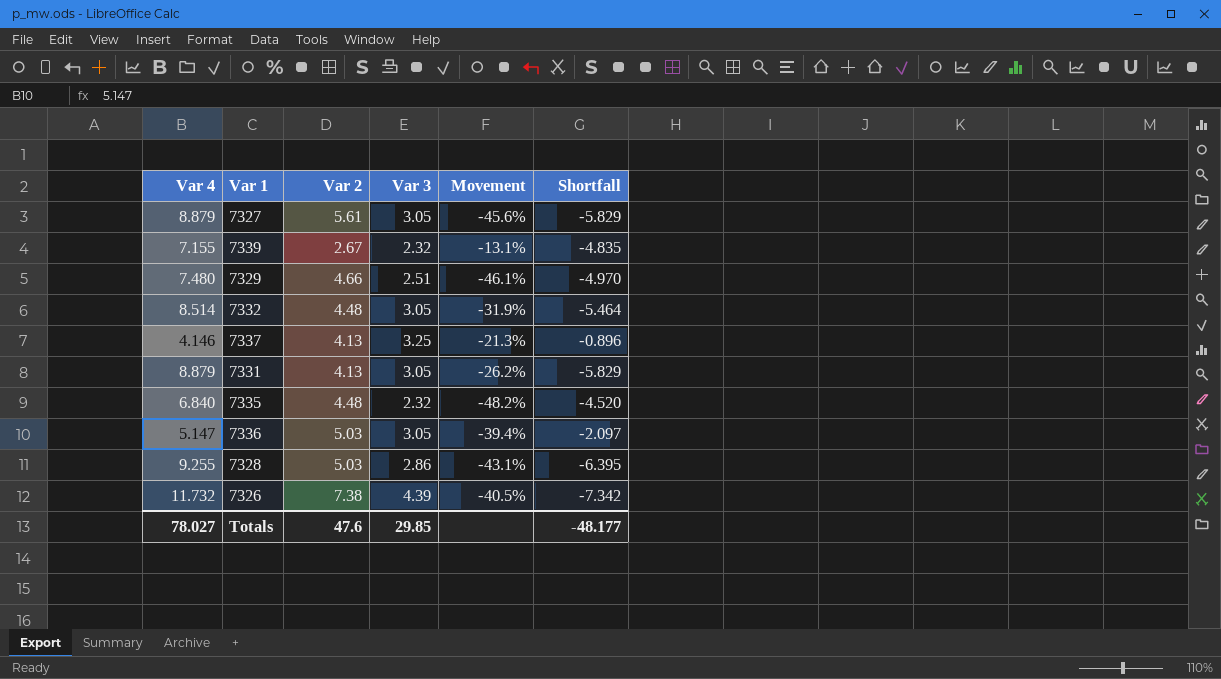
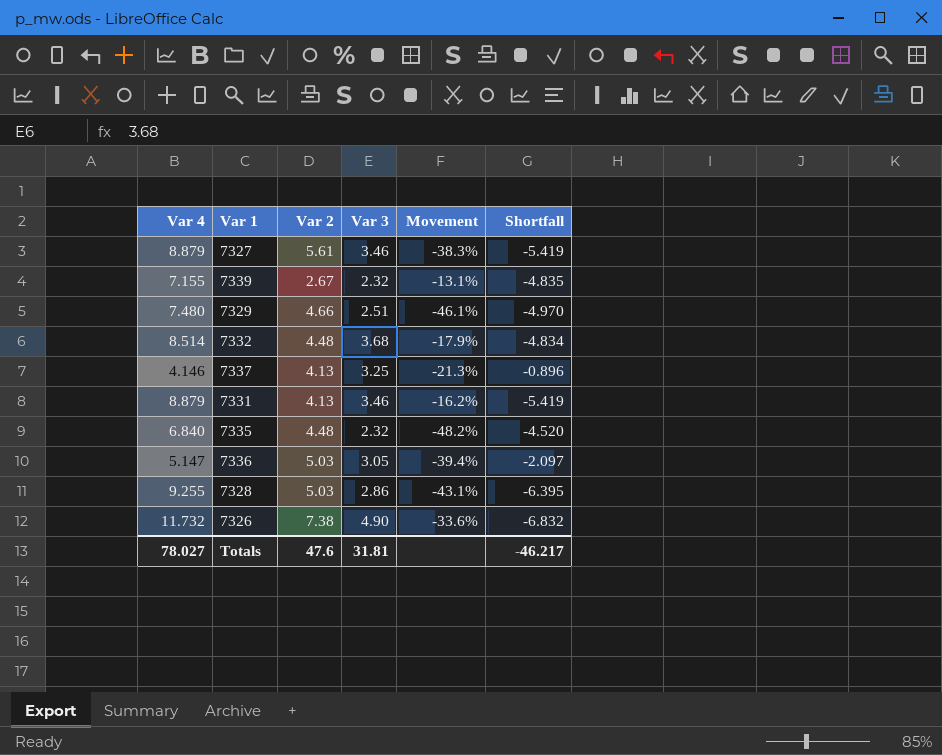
7327 | Var 3: 3.05 -> 3.46
7327 | Movement: -45.6% -> -38.3%
7327 | Shortfall: -5.829 -> -5.419
7332 | Var 3: 3.05 -> 3.68
7332 | Movement: -31.9% -> -17.9%
7332 | Shortfall: -5.464 -> -4.834
7331 | Var 3: 3.05 -> 3.46
7331 | Movement: -26.2% -> -16.2%
7331 | Shortfall: -5.829 -> -5.419
7326 | Var 3: 4.39 -> 4.90
7326 | Movement: -40.5% -> -33.6%
7326 | Shortfall: -7.342 -> -6.832
Totals | Var 3: 29.85 -> 31.81
Totals | Shortfall: -48.177 -> -46.217

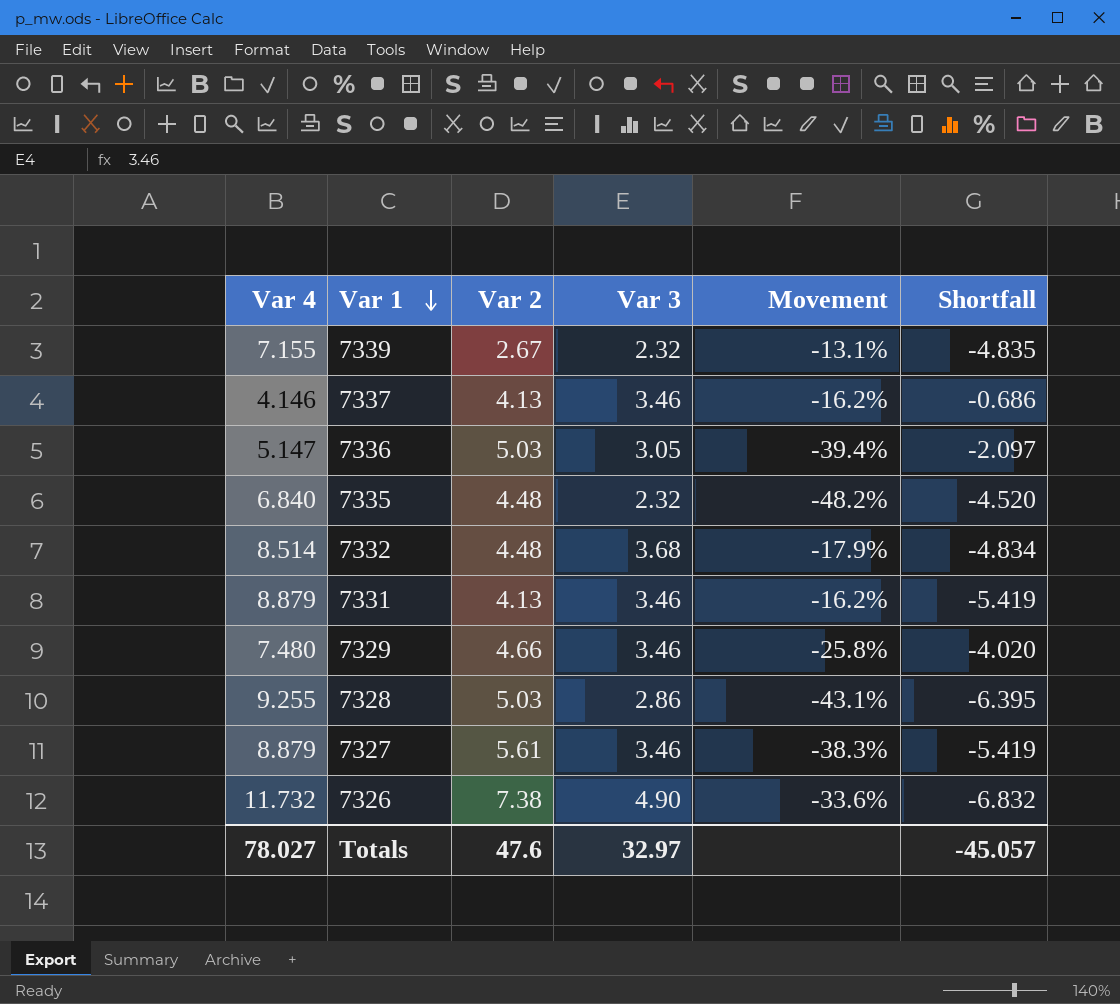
row order: none -> Var 1 descending
7337 | Var 3: 3.25 -> 3.46
7337 | Movement: -21.3% -> -16.2%
7337 | Shortfall: -0.896 -> -0.686
7329 | Var 3: 2.51 -> 3.46
7329 | Movement: -46.1% -> -25.8%
7329 | Shortfall: -4.970 -> -4.020
Totals | Var 3: 31.81 -> 32.97
Totals | Shortfall: -46.217 -> -45.057

